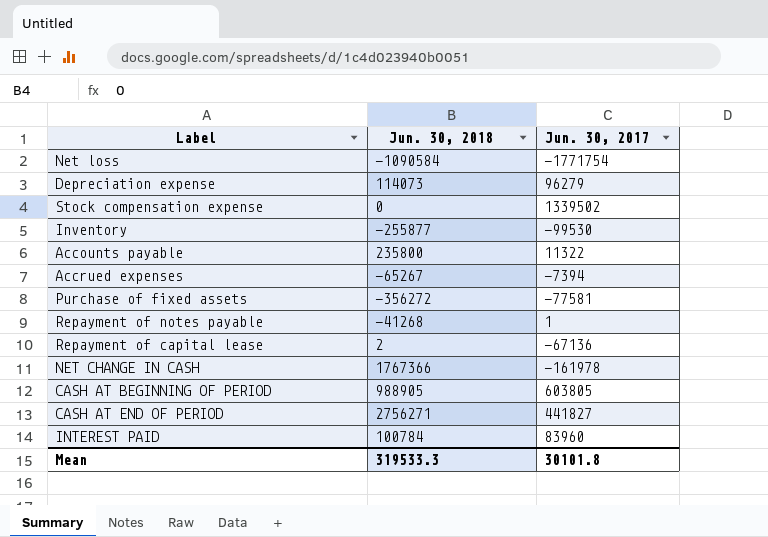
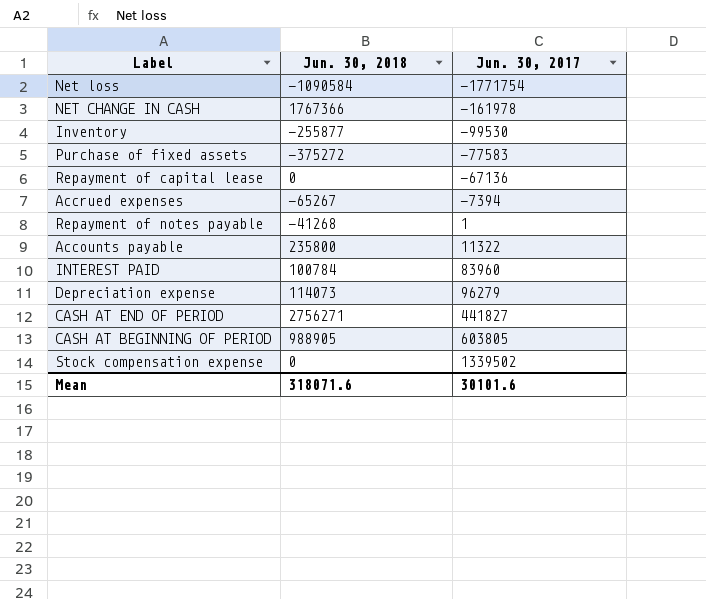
row order: none -> Jun. 30, 2017 ascending
Purchase of fixed assets | Jun. 30, 2018: -356272 -> -375272
Purchase of fixed assets | Jun. 30, 2017: -77581 -> -77583
Repayment of capital lease | Jun. 30, 2018: 2 -> 0
Mean | Jun. 30, 2018: 319533.3 -> 318071.6
Mean | Jun. 30, 2017: 30101.8 -> 30101.6

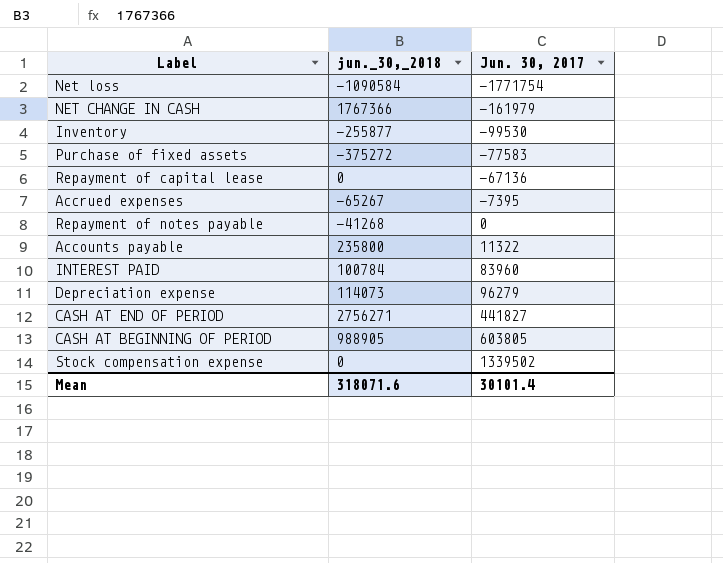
column name: Jun. 30, 2018 -> jun._30,_2018
NET CHANGE IN CASH | Jun. 30, 2017: -161978 -> -161979
Accrued expenses | Jun. 30, 2017: -7394 -> -7395
Repayment of notes payable | Jun. 30, 2017: 1 -> 0
Mean | Jun. 30, 2017: 30101.6 -> 30101.4

